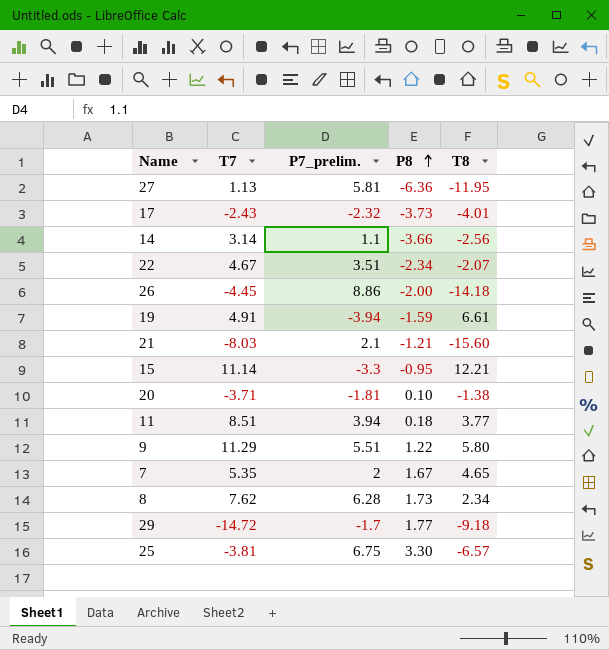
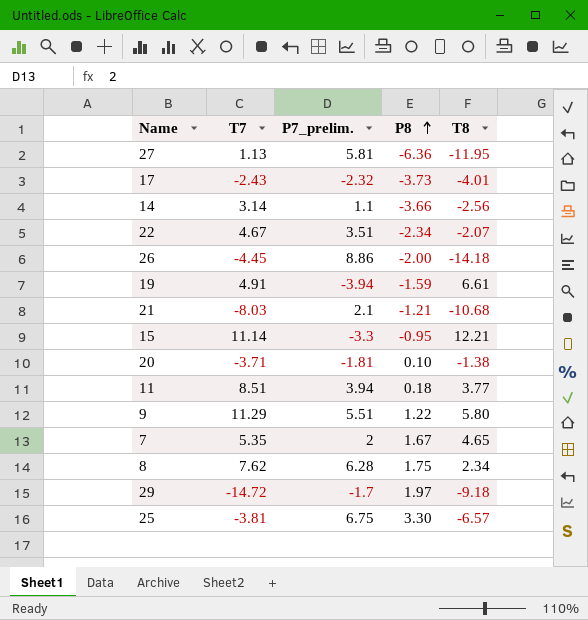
21 | T8: -15.60 -> -10.68
8 | P8: 1.73 -> 1.75
29 | P8: 1.77 -> 1.97

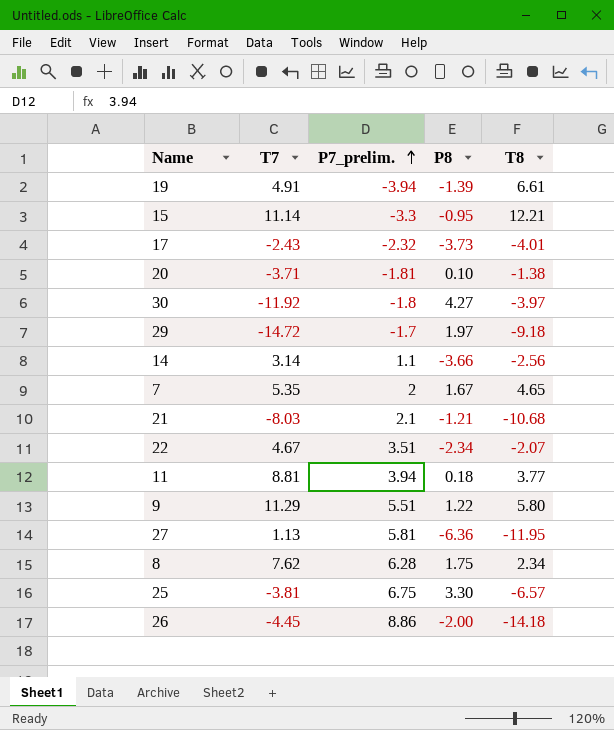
row order: P8 ascending -> P7_prelim. ascending
19 | P8: -1.59 -> -1.39
row 30: none -> -11.92 | -1.8 | 4.27 | -3.97
11 | T7: 8.51 -> 8.81

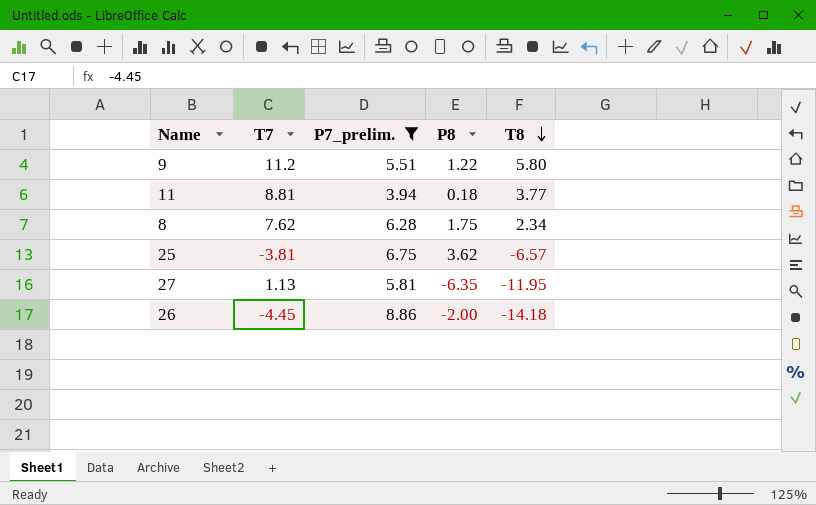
filter: none -> P7_prelim. >= 3.94
row order: P7_prelim. ascending -> T8 descending
9 | T7: 11.29 -> 11.2
25 | P8: 3.30 -> 3.62
27 | P8: -6.36 -> -6.35

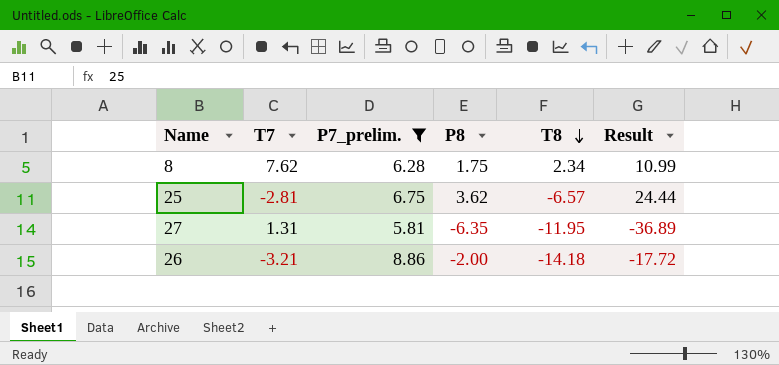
column Result | formula: none -> [P7_prelim.] * [P8]
row 9: 11.2 | 5.51 | 1.22 | 5.80 -> none
row 11: 8.81 | 3.94 | 0.18 | 3.77 -> none
25 | T7: -3.81 -> -2.81
27 | T7: 1.13 -> 1.31
26 | T7: -4.45 -> -3.21

